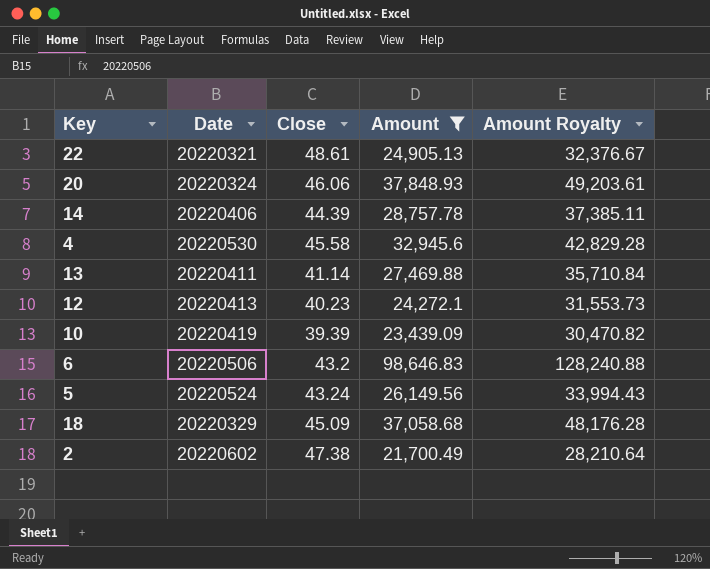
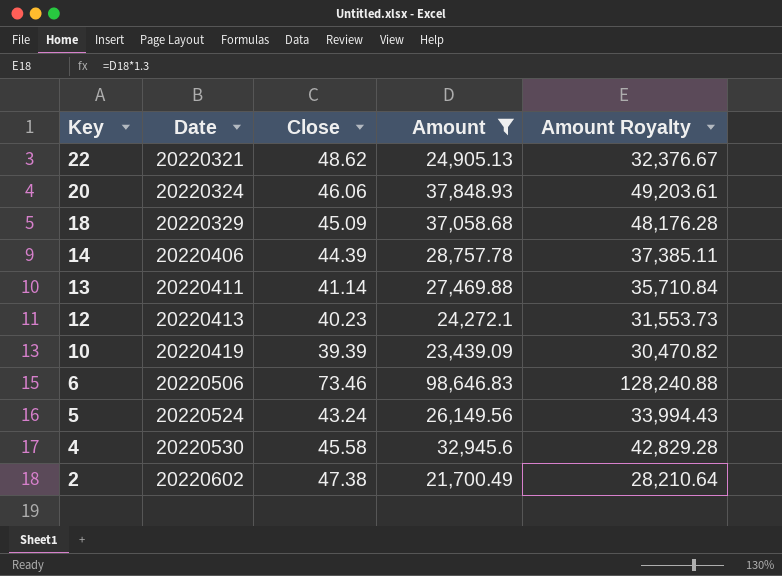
row order: none -> Key descending
22 | Close: 48.61 -> 48.62
6 | Close: 43.2 -> 73.46

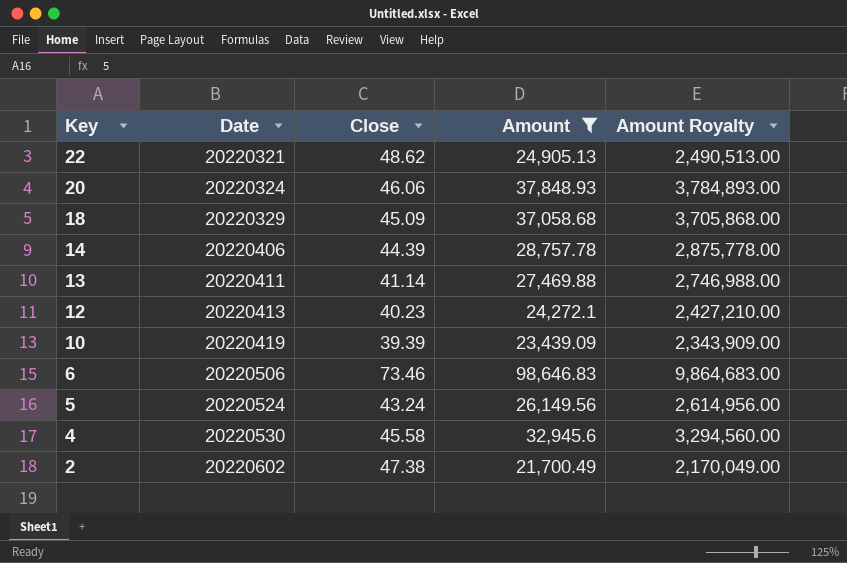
column Amount Royalty | formula: [Amount] * 1.3 -> [Amount] * 100

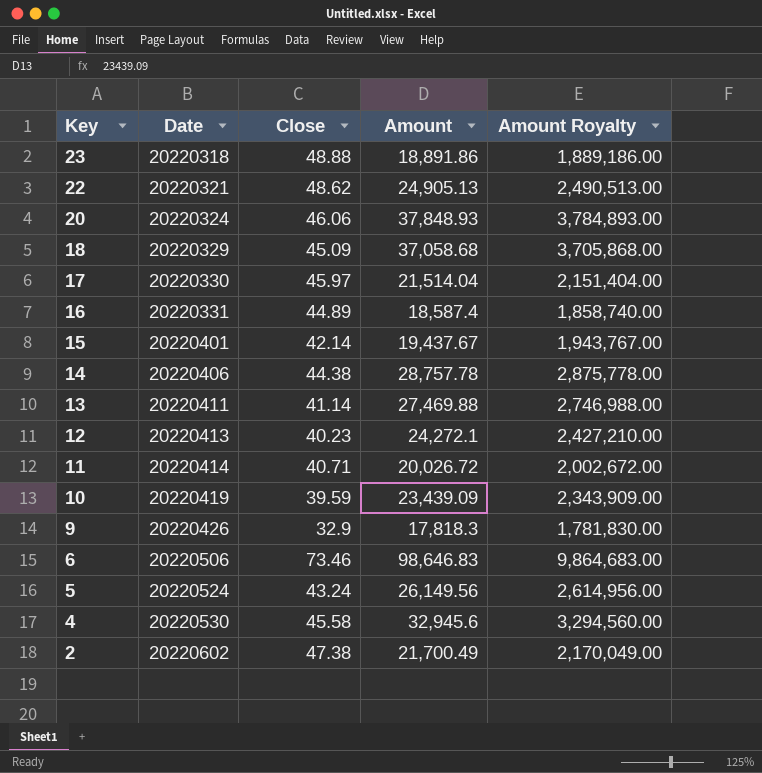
filter: Amount >= 21,700.49 -> none
14 | Close: 44.39 -> 44.38
10 | Close: 39.39 -> 39.59

